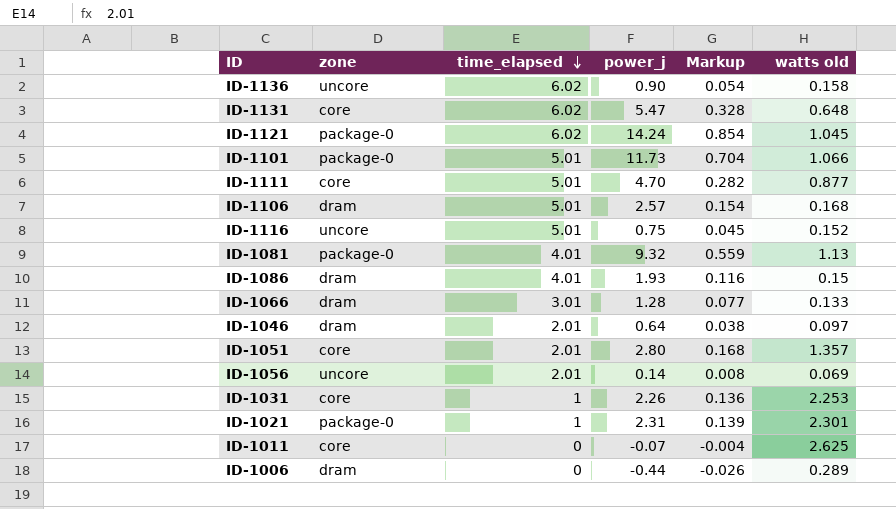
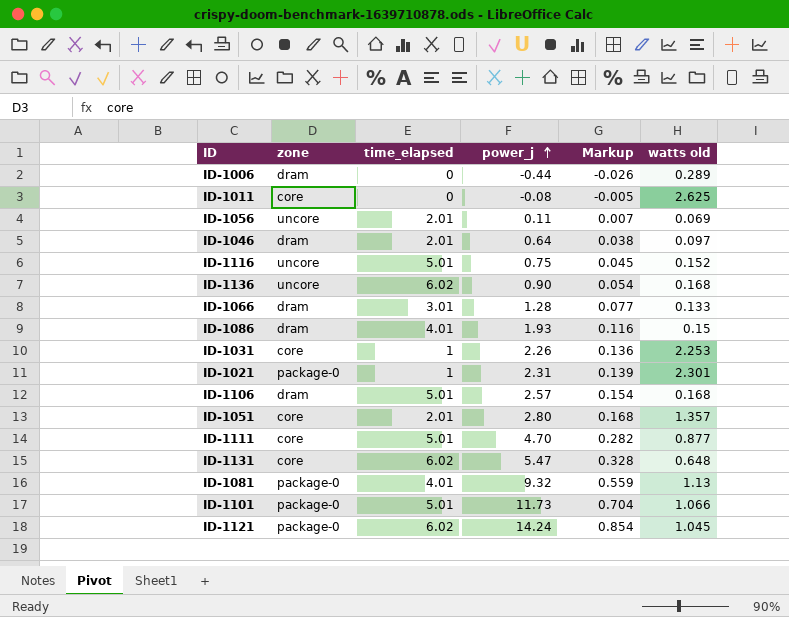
row order: time_elapsed descending -> power_j ascending
ID-1011 | power_j: -0.07 -> -0.08
ID-1011 | Markup: -0.004 -> -0.005
ID-1056 | power_j: 0.14 -> 0.11
ID-1056 | Markup: 0.008 -> 0.007
ID-1136 | watts old: 0.158 -> 0.168

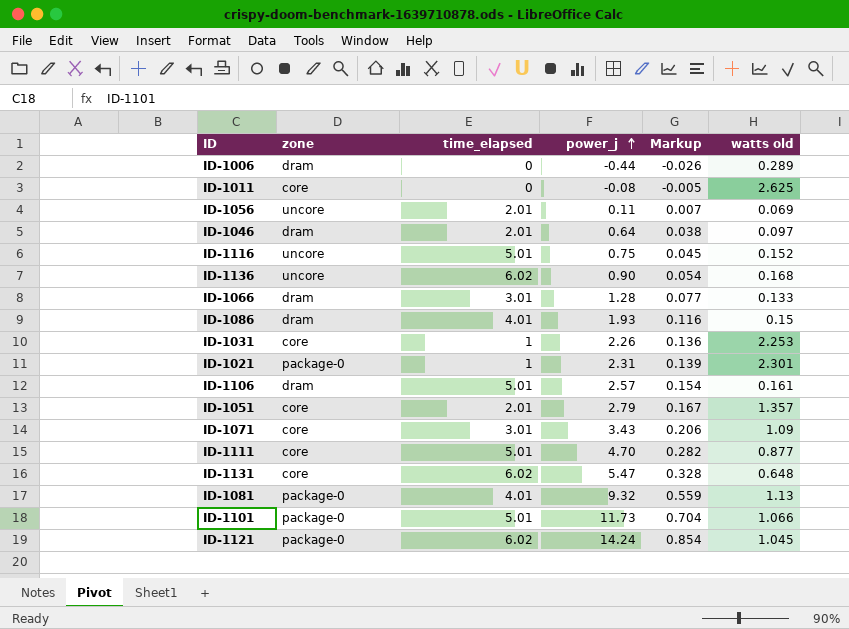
ID-1106 | watts old: 0.168 -> 0.161
ID-1051 | power_j: 2.80 -> 2.79
ID-1051 | Markup: 0.168 -> 0.167
row ID-1071: none -> core | 3.01 | 3.43 | 0.206 | 1.09

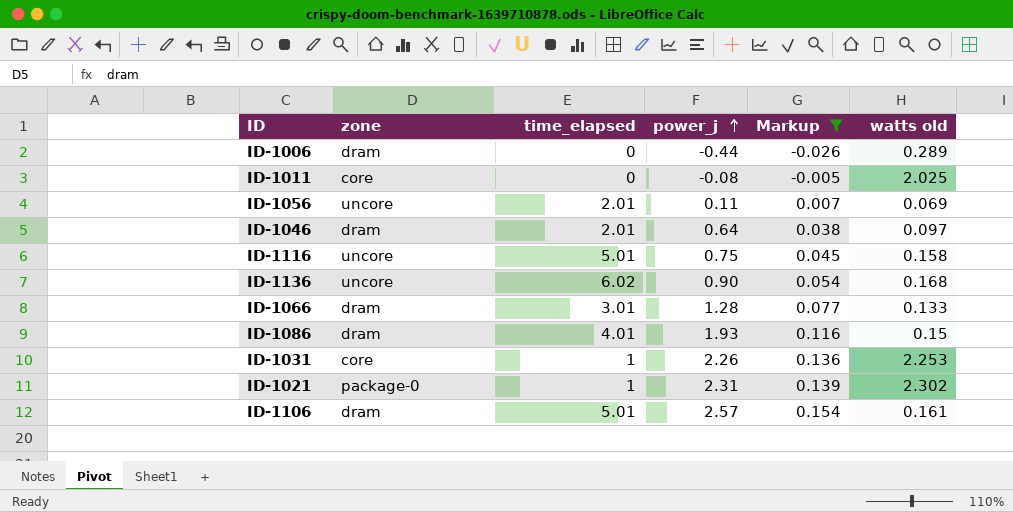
filter: none -> Markup <= 0.154
ID-1011 | watts old: 2.625 -> 2.025
ID-1116 | watts old: 0.152 -> 0.158
ID-1021 | watts old: 2.301 -> 2.302

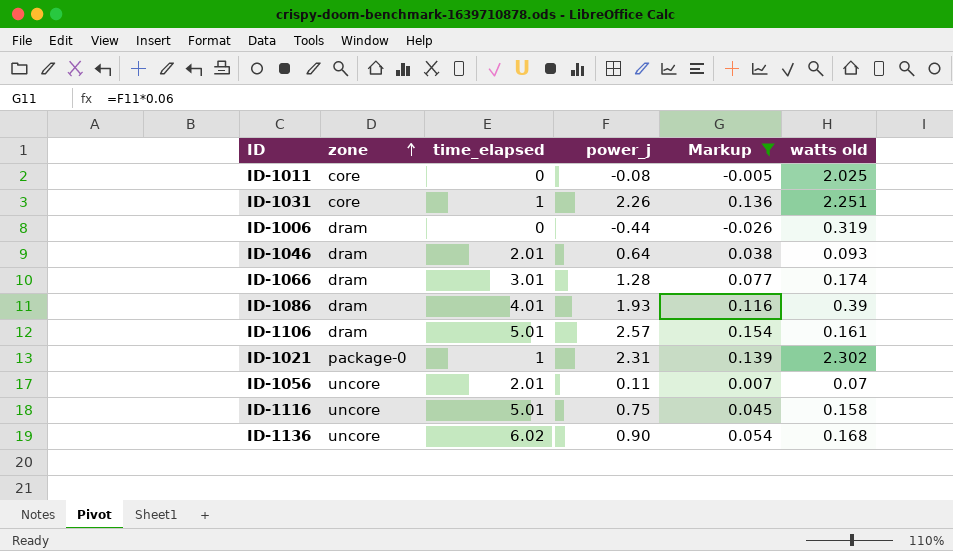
row order: power_j ascending -> zone ascending
ID-1031 | watts old: 2.253 -> 2.251
ID-1006 | watts old: 0.289 -> 0.319
ID-1046 | watts old: 0.097 -> 0.093
ID-1066 | watts old: 0.133 -> 0.174
ID-1086 | watts old: 0.15 -> 0.39
ID-1056 | watts old: 0.069 -> 0.07

